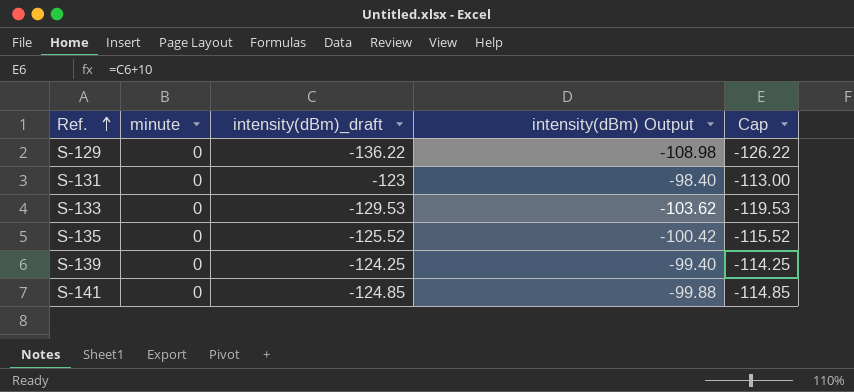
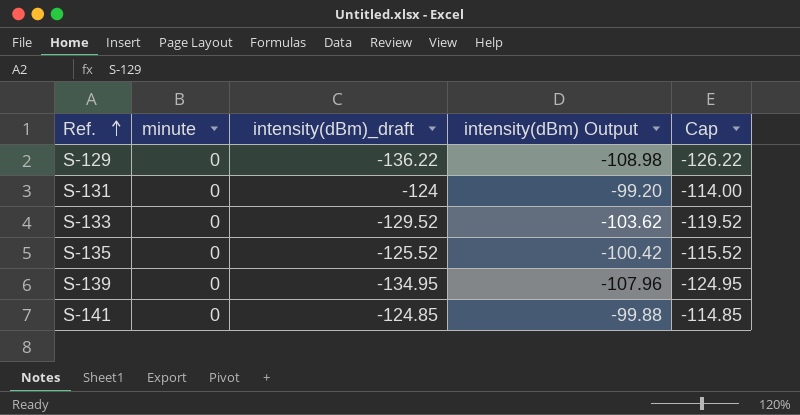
S-131 | intensity(dBm)_draft: -123 -> -124
S-131 | intensity(dBm) Output: -98.40 -> -99.20
S-131 | Cap: -113.00 -> -114.00
S-133 | intensity(dBm)_draft: -129.53 -> -129.52
S-133 | Cap: -119.53 -> -119.52
S-139 | intensity(dBm)_draft: -124.25 -> -134.95
S-139 | intensity(dBm) Output: -99.40 -> -107.96
S-139 | Cap: -114.25 -> -124.95

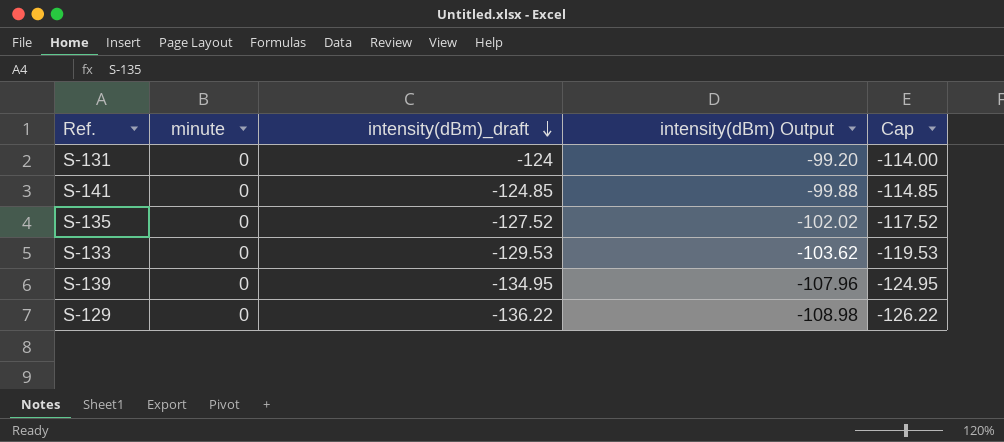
row order: Ref. ascending -> intensity(dBm)_draft descending
S-135 | intensity(dBm)_draft: -125.52 -> -127.52
S-135 | intensity(dBm) Output: -100.42 -> -102.02
S-135 | Cap: -115.52 -> -117.52
S-133 | intensity(dBm)_draft: -129.52 -> -129.53
S-133 | Cap: -119.52 -> -119.53

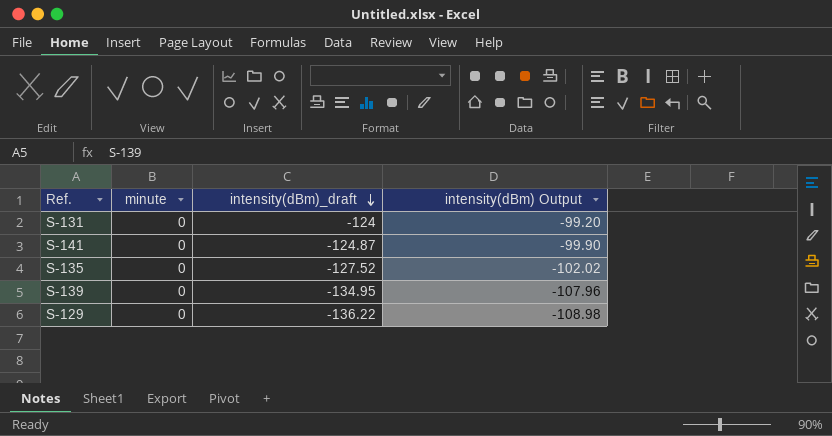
column Cap | formula: [intensity(dBm)_draft] + 10 -> none
row S-133: 0 | -129.53 | -103.62 | -119.53 -> none
S-141 | intensity(dBm)_draft: -124.85 -> -124.87
S-141 | intensity(dBm) Output: -99.88 -> -99.90

